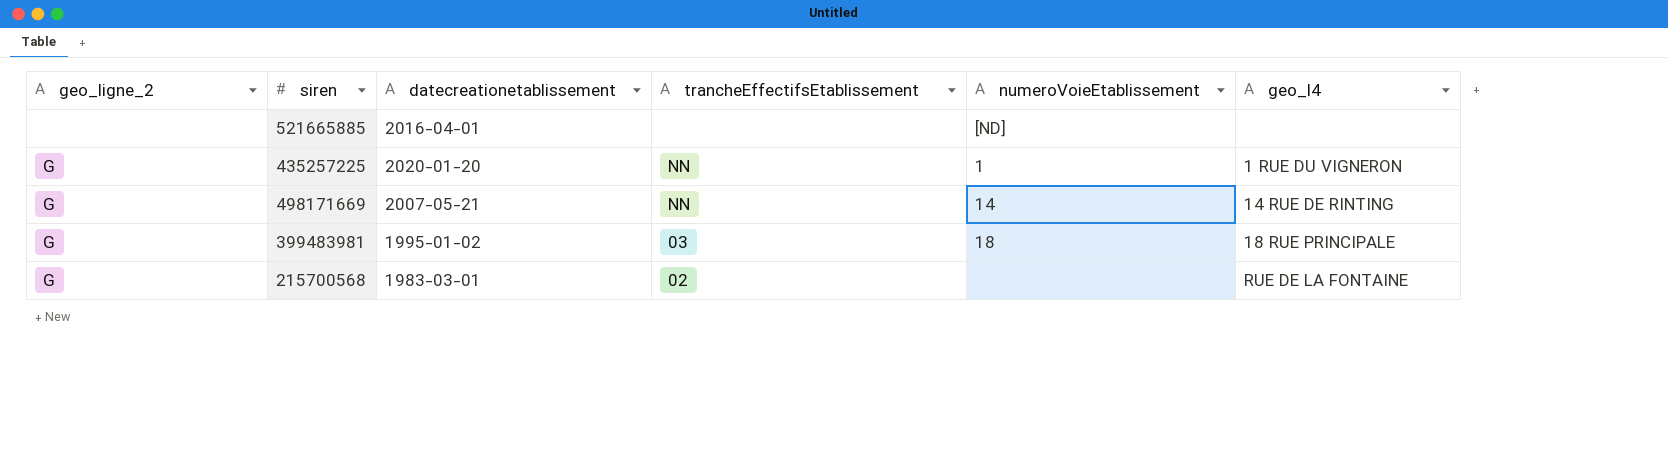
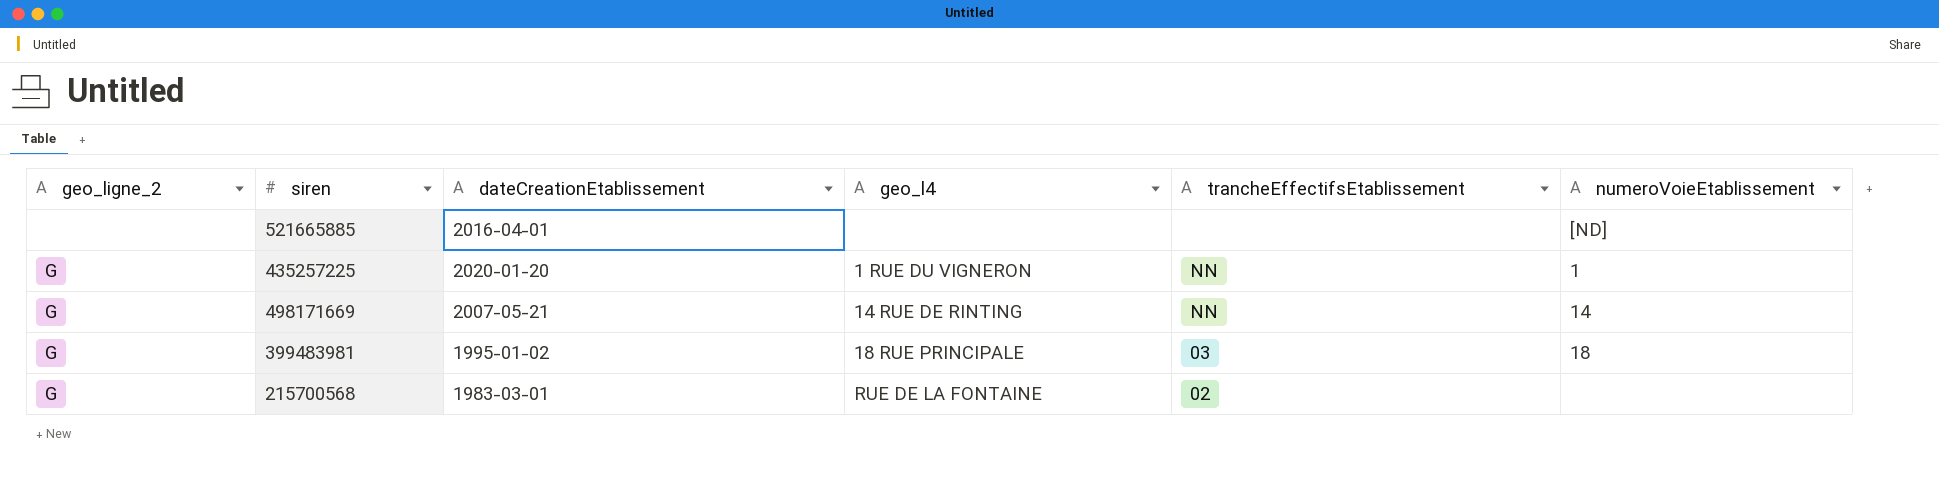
column name: datecreationetablissement -> dateCreationEtablissement
column geo_l4 | position: 6 -> 4

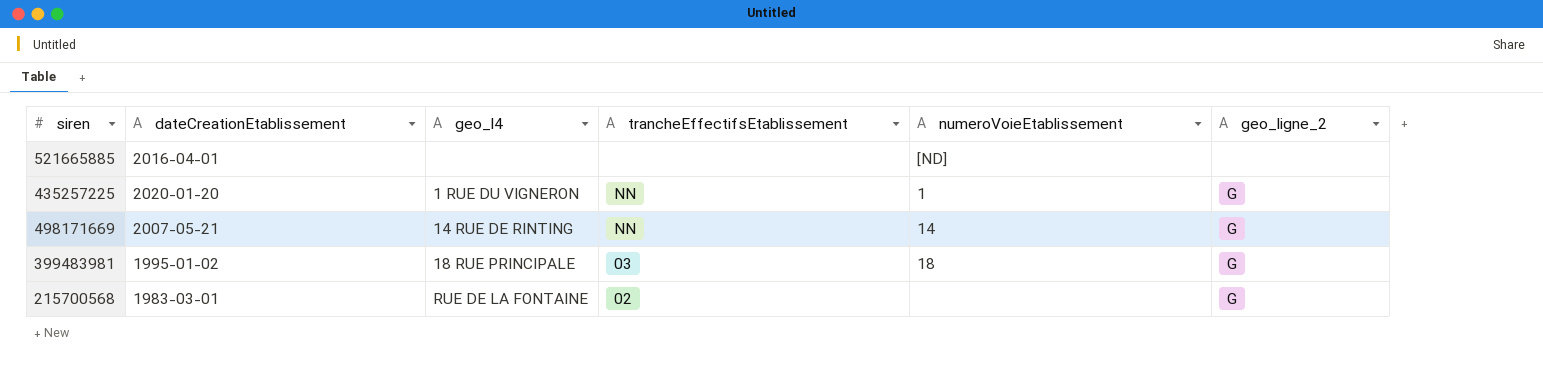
column geo_ligne_2 | position: 1 -> 6

